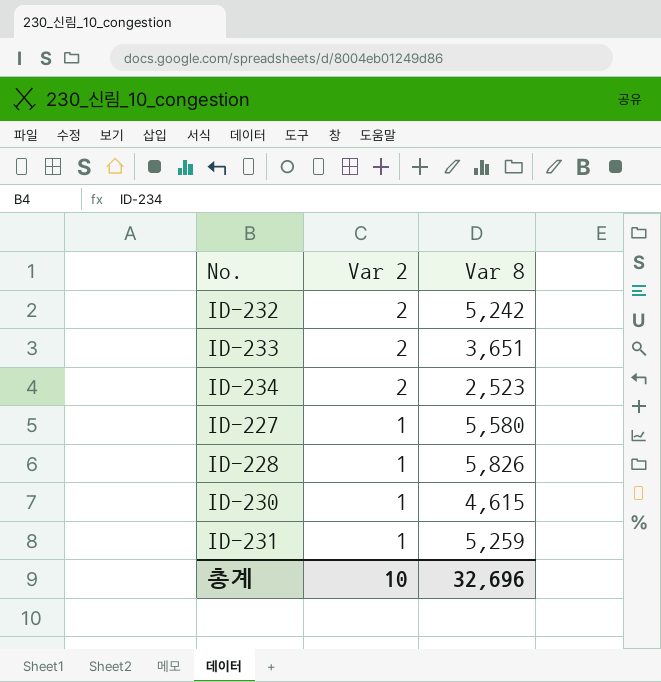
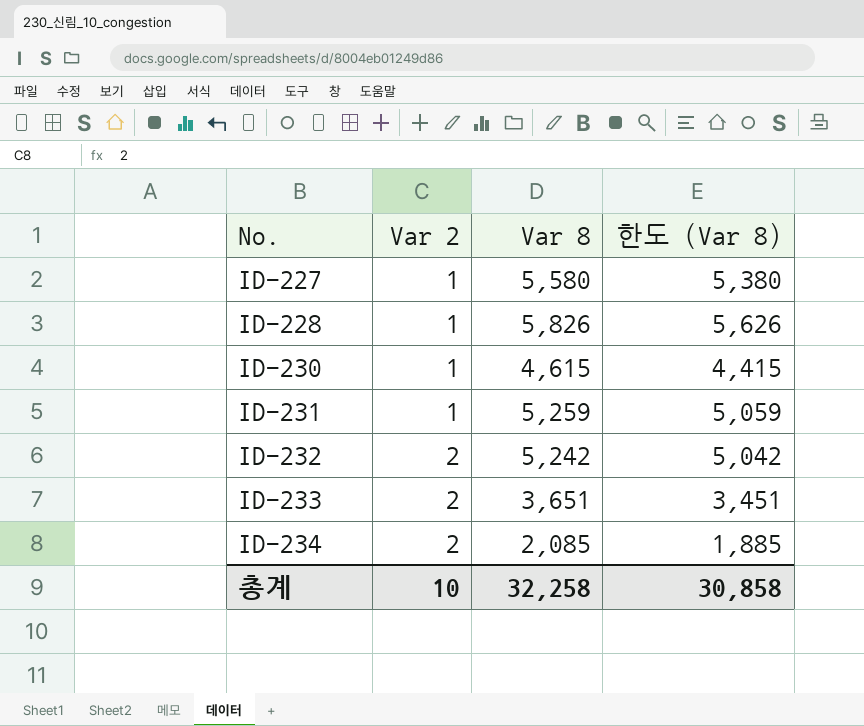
row order: Var 2 descending -> No. ascending
column 한도 (Var 8) | formula: none -> [Var 8] - 200
ID-234 | Var 8: 2,523 -> 2,085
총계 | Var 8: 32,696 -> 32,258

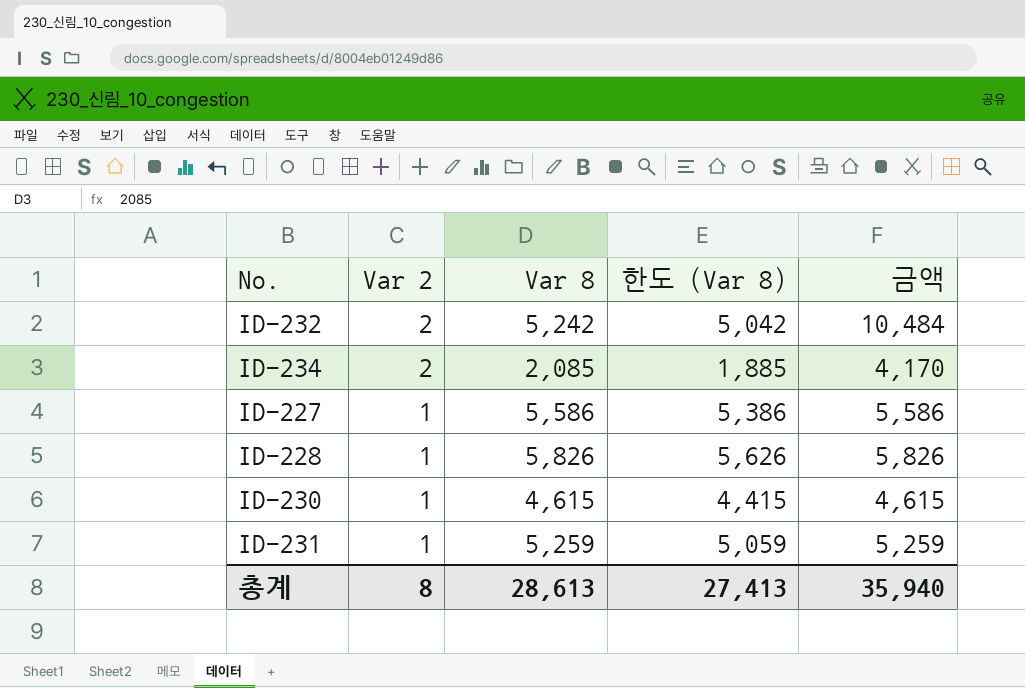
row order: No. ascending -> Var 2 descending
column 금액 | formula: none -> [Var 2] * [Var 8]
row ID-233: 2 | 3,651 | 3,451 -> none
ID-227 | Var 8: 5,580 -> 5,586
ID-227 | 한도 (Var 8): 5,380 -> 5,386
총계 | Var 2: 10 -> 8
총계 | Var 8: 32,258 -> 28,613
총계 | 한도 (Var 8): 30,858 -> 27,413

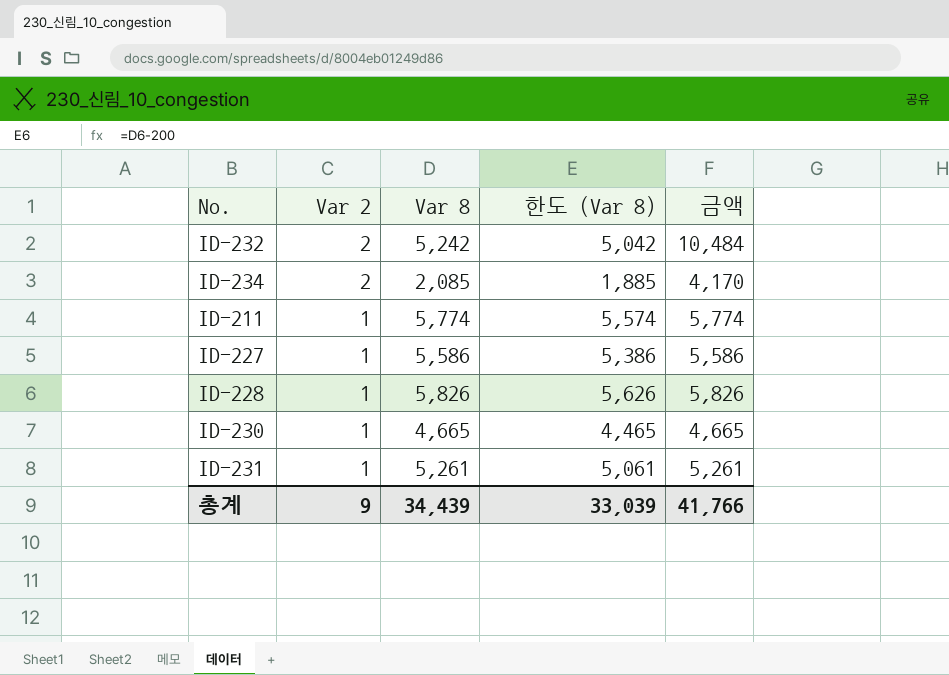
row ID-211: none -> 1 | 5,774 | 5,574 | 5,774
ID-230 | Var 8: 4,615 -> 4,665
ID-230 | 한도 (Var 8): 4,415 -> 4,465
ID-230 | 금액: 4,615 -> 4,665
ID-231 | Var 8: 5,259 -> 5,261
ID-231 | 한도 (Var 8): 5,059 -> 5,061
ID-231 | 금액: 5,259 -> 5,261
총계 | Var 2: 8 -> 9
총계 | Var 8: 28,613 -> 34,439
총계 | 한도 (Var 8): 27,413 -> 33,039
총계 | 금액: 35,940 -> 41,766

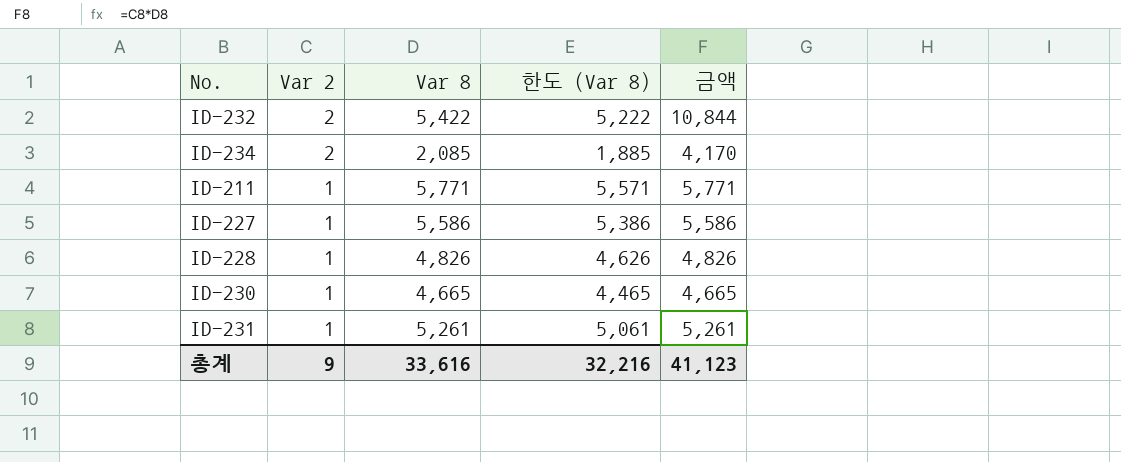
ID-232 | Var 8: 5,242 -> 5,422
ID-232 | 한도 (Var 8): 5,042 -> 5,222
ID-232 | 금액: 10,484 -> 10,844
ID-211 | Var 8: 5,774 -> 5,771
ID-211 | 한도 (Var 8): 5,574 -> 5,571
ID-211 | 금액: 5,774 -> 5,771
ID-228 | Var 8: 5,826 -> 4,826
ID-228 | 한도 (Var 8): 5,626 -> 4,626
ID-228 | 금액: 5,826 -> 4,826
총계 | Var 8: 34,439 -> 33,616
총계 | 한도 (Var 8): 33,039 -> 32,216
총계 | 금액: 41,766 -> 41,123

